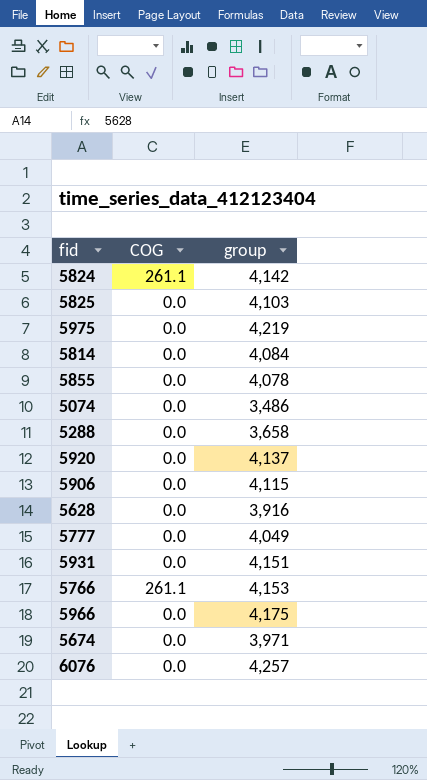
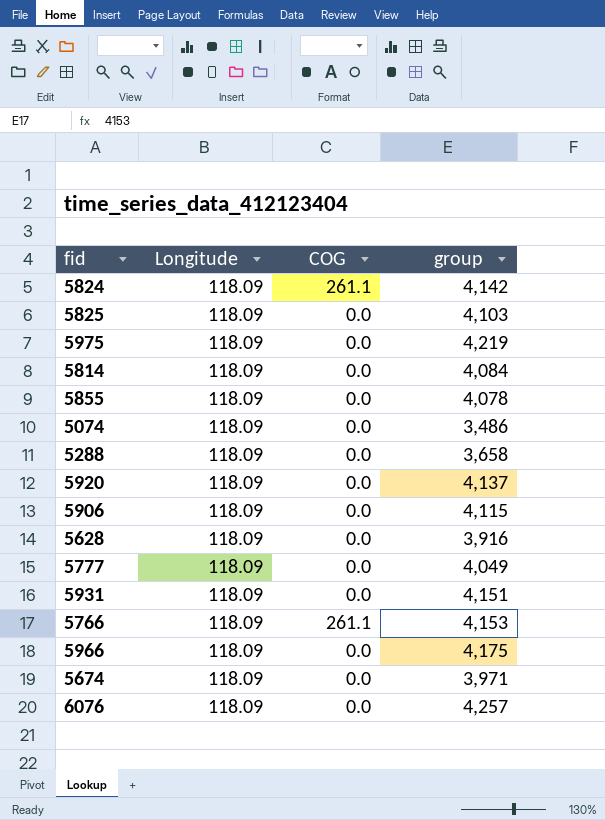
column Longitude | position: none -> 2

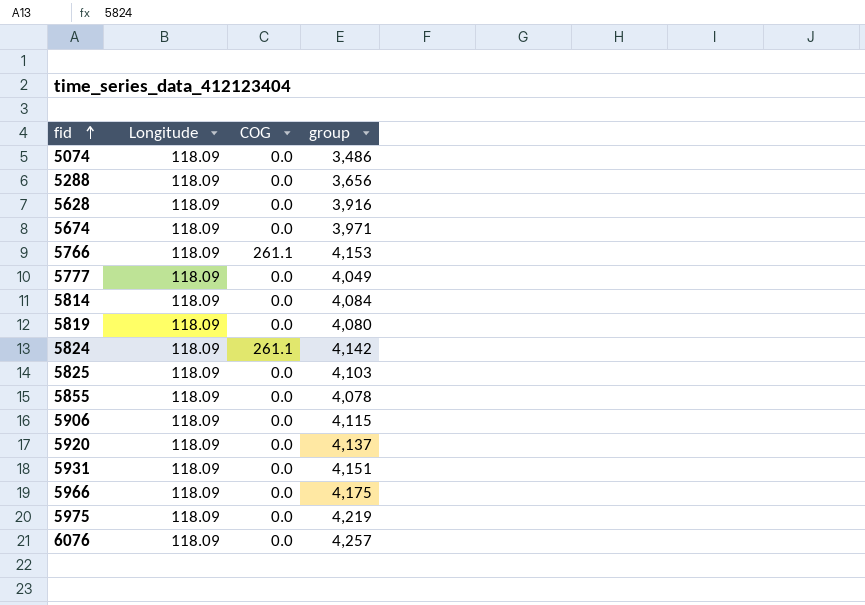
row order: none -> fid ascending
5288 | group: 3,658 -> 3,656
row 5819: none -> 118.09 | 0.0 | 4,080

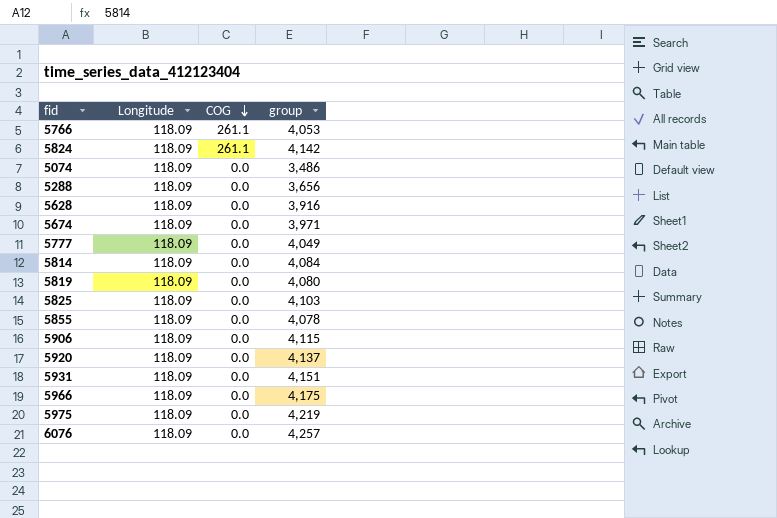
row order: fid ascending -> COG descending
5766 | group: 4,153 -> 4,053

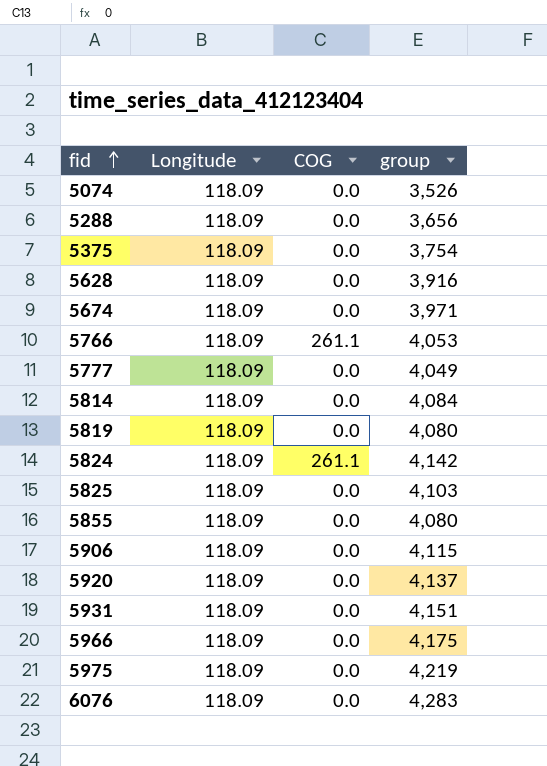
row order: COG descending -> fid ascending
5074 | group: 3,486 -> 3,526
row 5375: none -> 118.09 | 0.0 | 3,754
5855 | group: 4,078 -> 4,080
6076 | group: 4,257 -> 4,283

